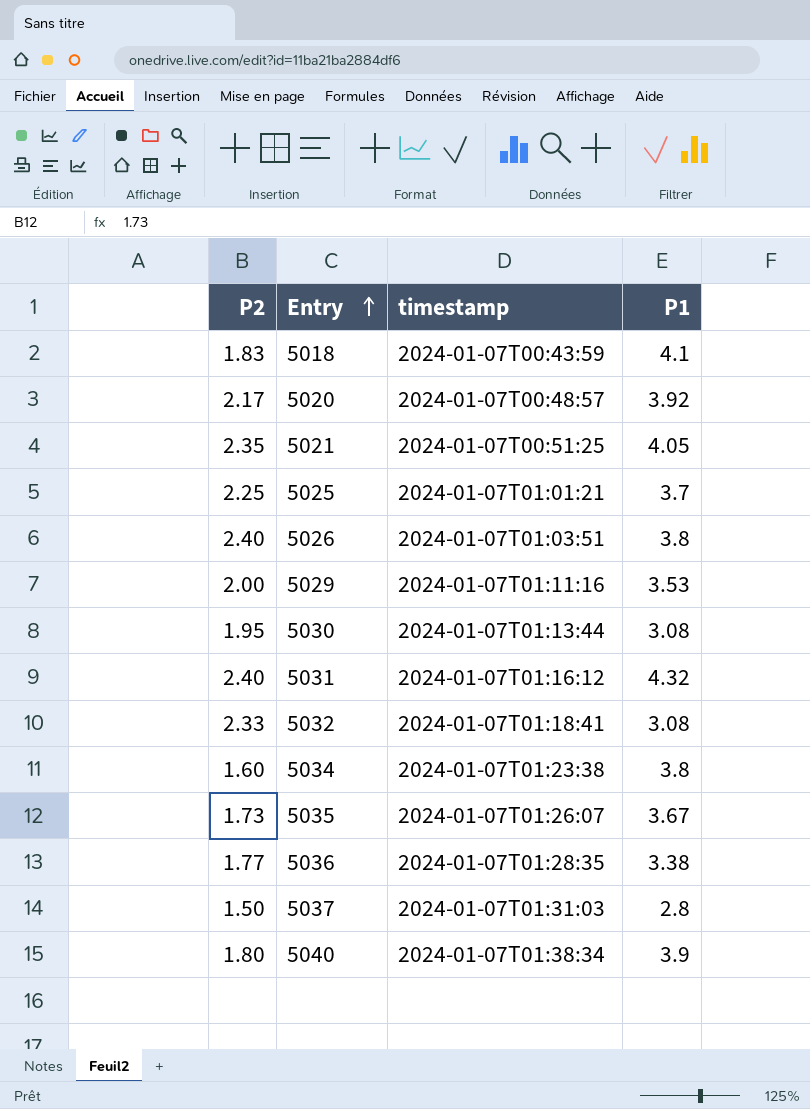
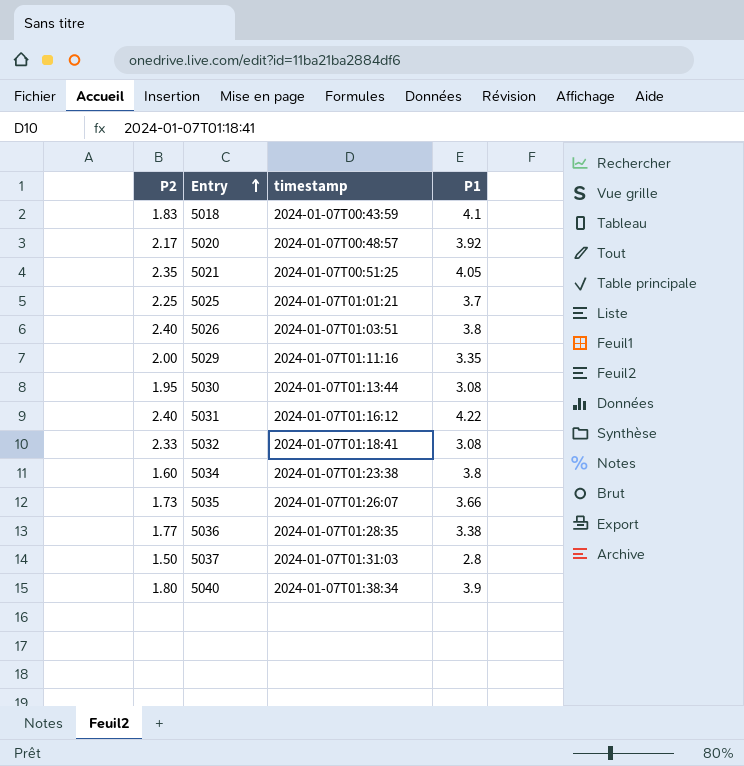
5029 | P1: 3.53 -> 3.35
5031 | P1: 4.32 -> 4.22
5035 | P1: 3.67 -> 3.66

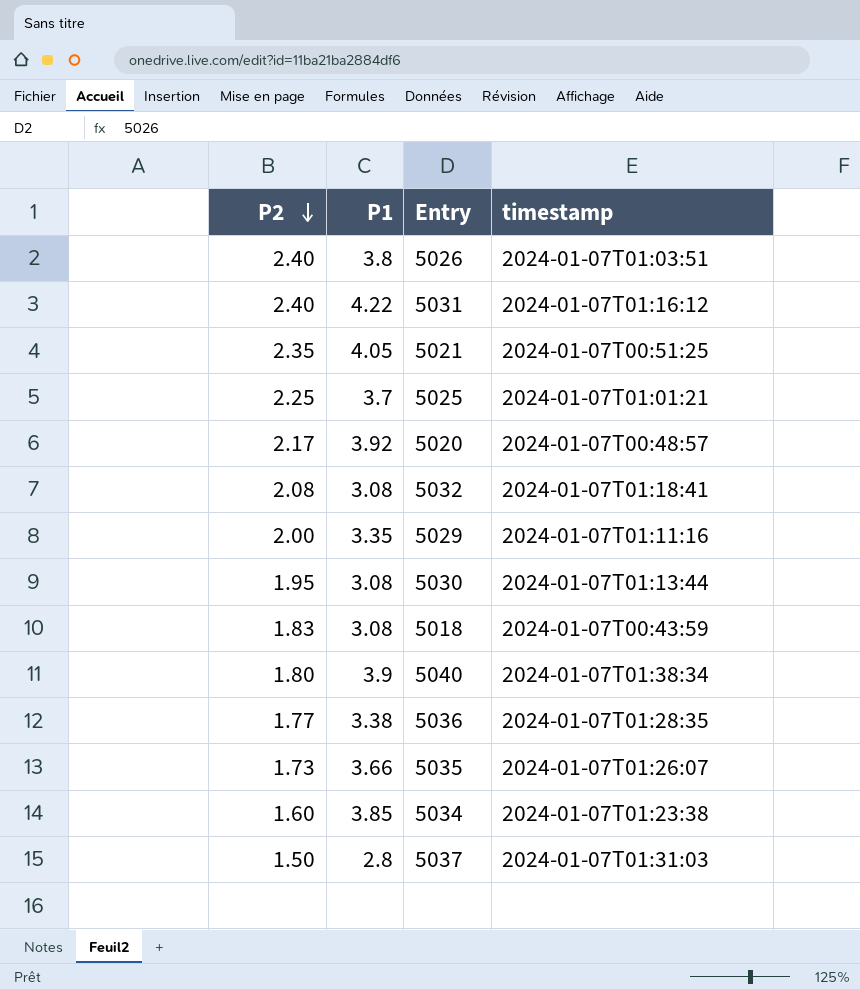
row order: Entry ascending -> P2 descending
column P1 | position: 4 -> 2
5032 | P2: 2.33 -> 2.08
5018 | P1: 4.1 -> 3.08
5034 | P1: 3.8 -> 3.85

